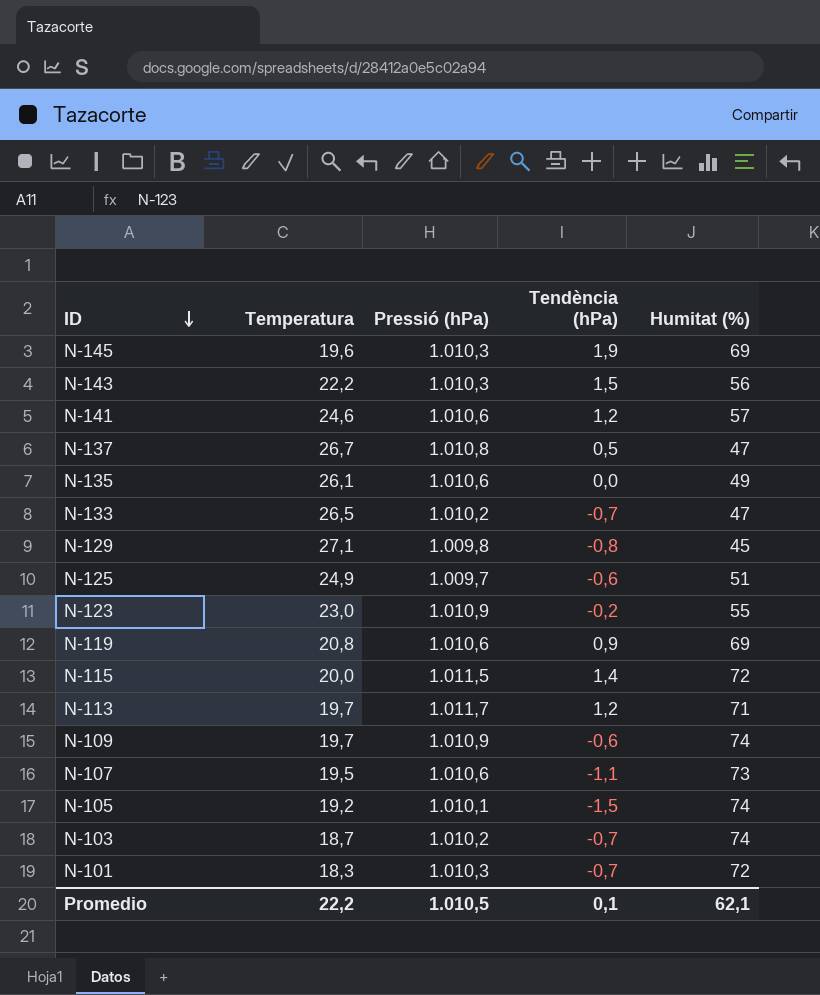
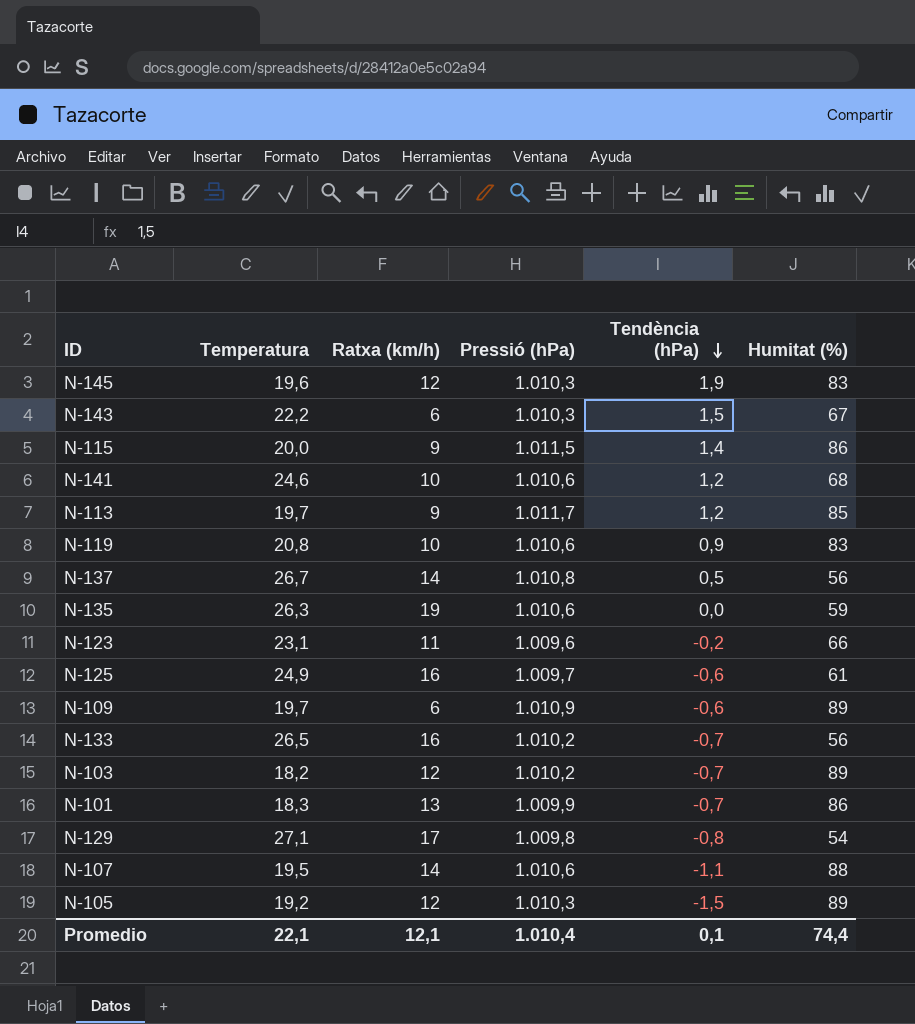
row order: ID descending -> Tendència (hPa) descending
column Ratxa (km/h) | position: none -> 3
N-145 | Humitat (%): 69 -> 83
N-143 | Humitat (%): 56 -> 67
N-115 | Humitat (%): 72 -> 86
N-141 | Humitat (%): 57 -> 68
N-113 | Humitat (%): 71 -> 85
N-119 | Humitat (%): 69 -> 83
N-137 | Humitat (%): 47 -> 56
N-135 | Temperatura: 26,1 -> 26,3
N-135 | Humitat (%): 49 -> 59
N-123 | Temperatura: 23,0 -> 23,1
N-123 | Pressió (hPa): 1.010,9 -> 1.009,6
N-123 | Humitat (%): 55 -> 66
N-125 | Humitat (%): 51 -> 61
N-109 | Humitat (%): 74 -> 89
N-133 | Humitat (%): 47 -> 56
N-103 | Temperatura: 18,7 -> 18,2
N-103 | Humitat (%): 74 -> 89
N-101 | Pressió (hPa): 1.010,3 -> 1.009,9
N-101 | Humitat (%): 72 -> 86
N-129 | Humitat (%): 45 -> 54
N-107 | Humitat (%): 73 -> 88
N-105 | Pressió (hPa): 1.010,1 -> 1.010,3
N-105 | Humitat (%): 74 -> 89
Promedio | Temperatura: 22,2 -> 22,1
Promedio | Pressió (hPa): 1.010,5 -> 1.010,4
Promedio | Humitat (%): 62,1 -> 74,4

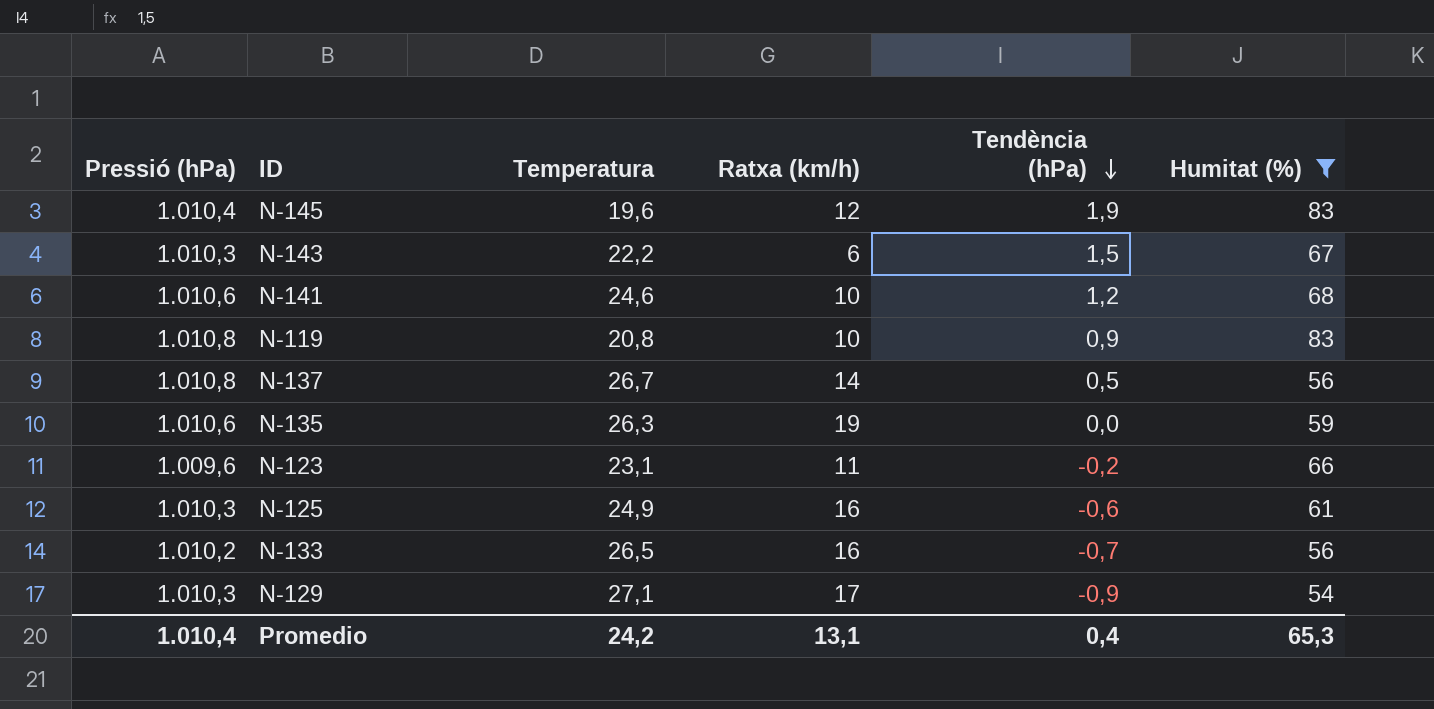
filter: none -> Humitat (%) <= 83
column Pressió (hPa) | position: 4 -> 1
N-145 | Pressió (hPa): 1.010,3 -> 1.010,4
N-119 | Pressió (hPa): 1.010,6 -> 1.010,8
N-125 | Pressió (hPa): 1.009,7 -> 1.010,3
N-129 | Pressió (hPa): 1.009,8 -> 1.010,3
N-129 | Tendència (hPa): -0,8 -> -0,9
Promedio | Temperatura: 22,1 -> 24,2
Promedio | Ratxa (km/h): 12,1 -> 13,1
Promedio | Tendència (hPa): 0,1 -> 0,4
Promedio | Humitat (%): 74,4 -> 65,3

